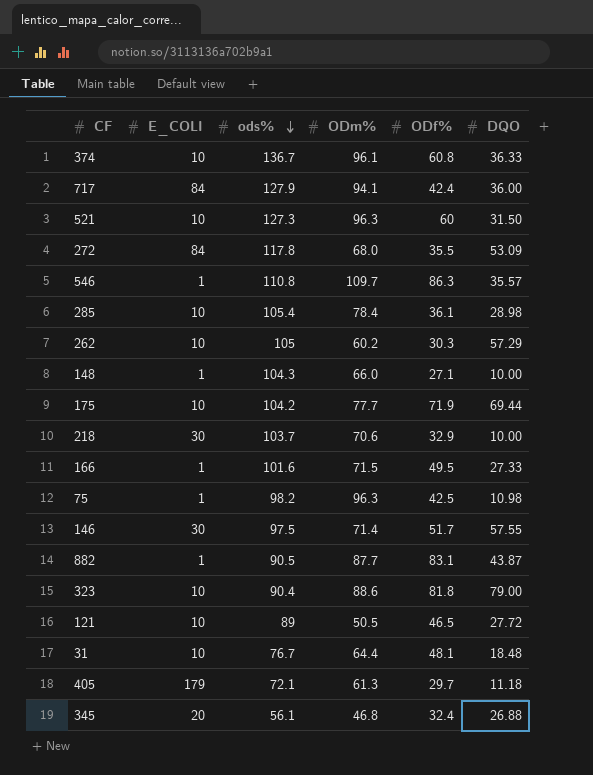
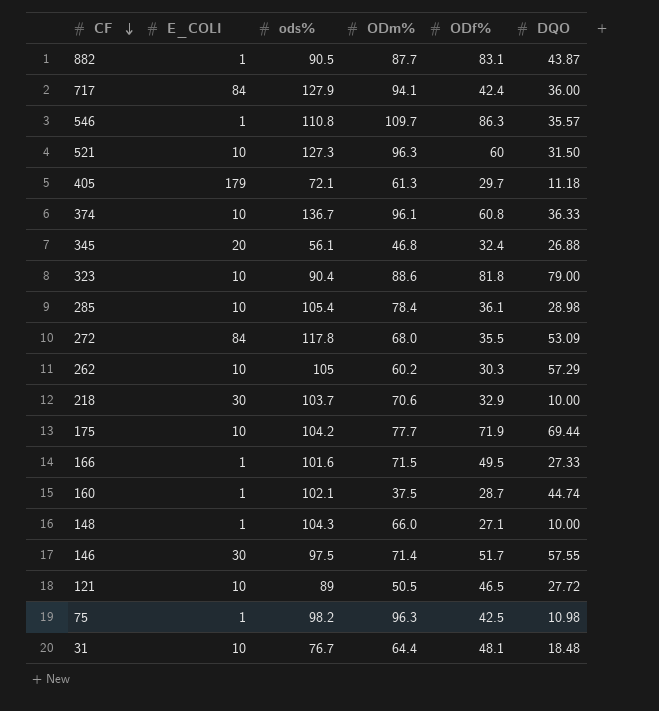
row order: ods% descending -> CF descending
row 160: none -> 1 | 102.1 | 37.5 | 28.7 | 44.74

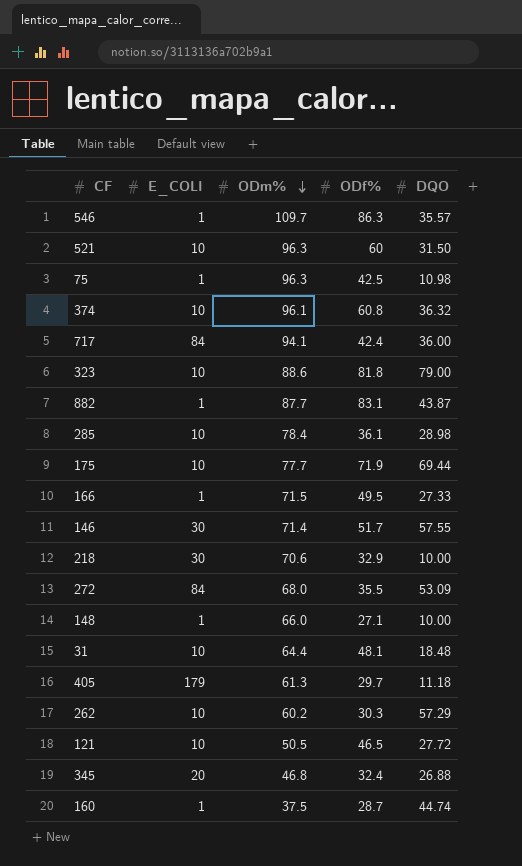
row order: CF descending -> ODm% descending
column ods% | position: 3 -> none
374 | DQO: 36.33 -> 36.32

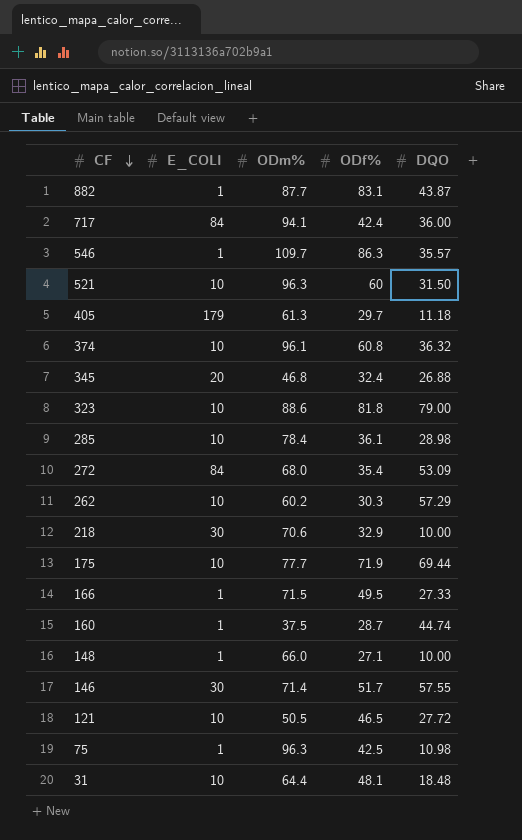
row order: ODm% descending -> CF descending
272 | ODf%: 35.5 -> 35.4

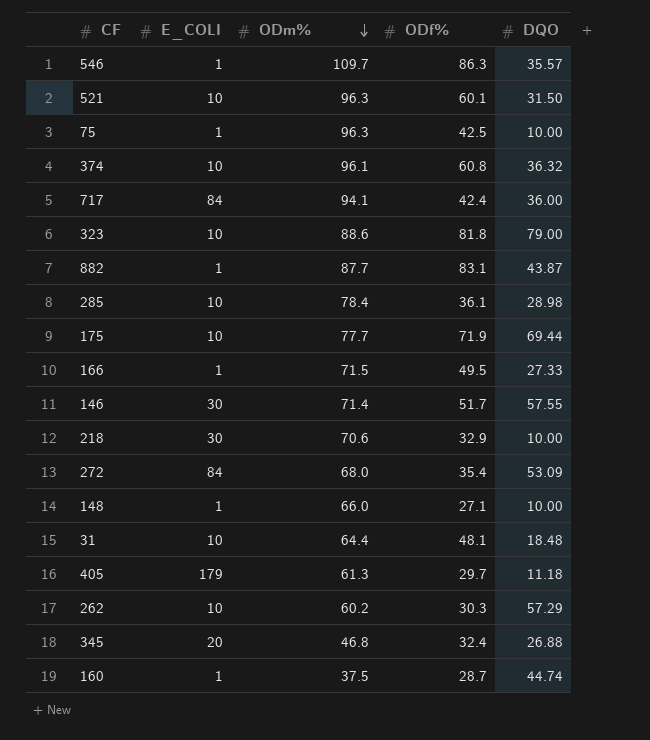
row order: CF descending -> ODm% descending
row 121: 10 | 50.5 | 46.5 | 27.72 -> none
521 | ODf%: 60 -> 60.1
75 | DQO: 10.98 -> 10.00

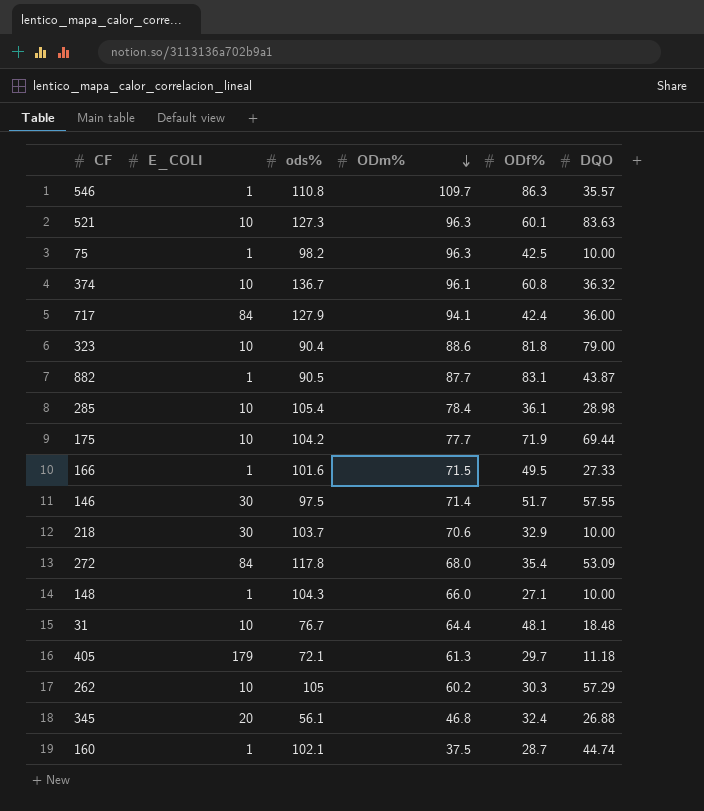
column ods% | position: none -> 3
521 | DQO: 31.50 -> 83.63

